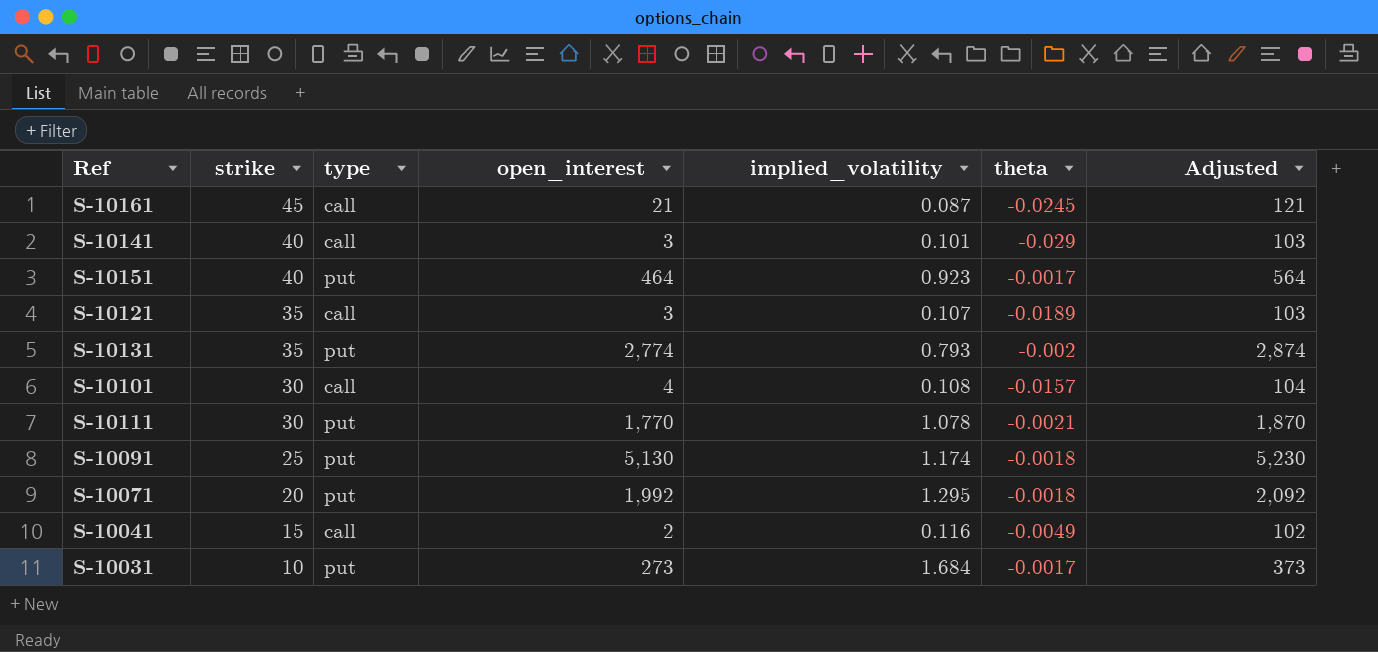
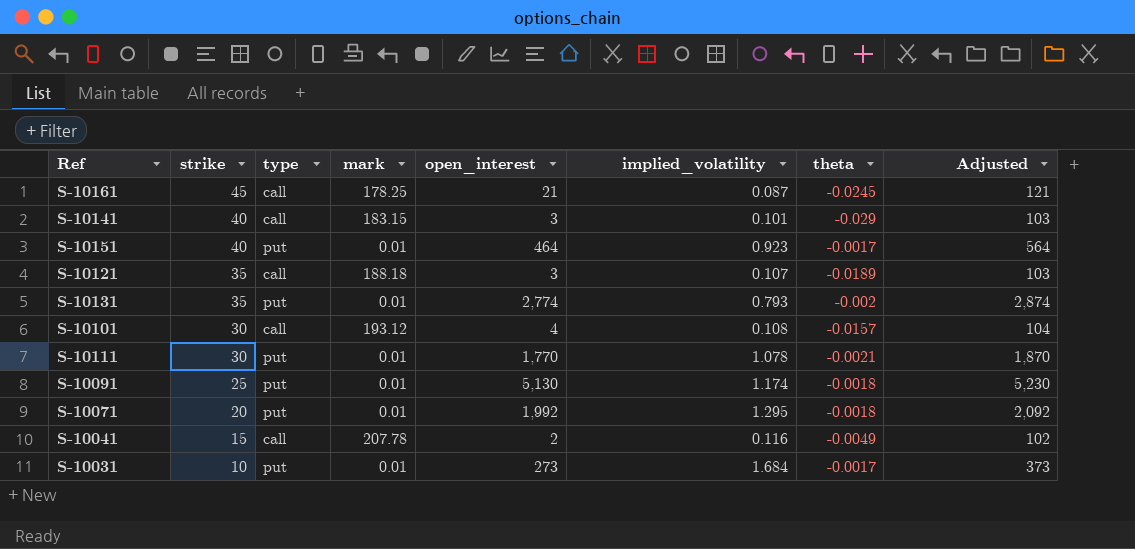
column mark | position: none -> 4

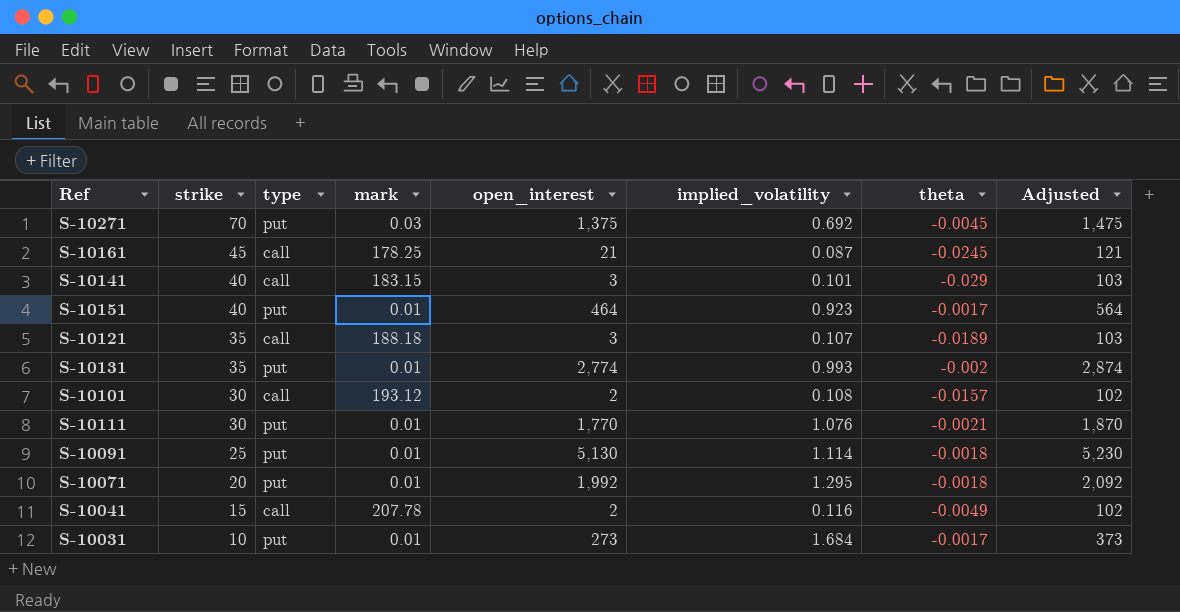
row S-10271: none -> 70 | put | 0.03 | 1,375 | 0.692 | -0.0045 | 1,475
S-10131 | implied_volatility: 0.793 -> 0.993
S-10101 | open_interest: 4 -> 2
S-10101 | Adjusted: 104 -> 102
S-10111 | implied_volatility: 1.078 -> 1.076
S-10091 | implied_volatility: 1.174 -> 1.114

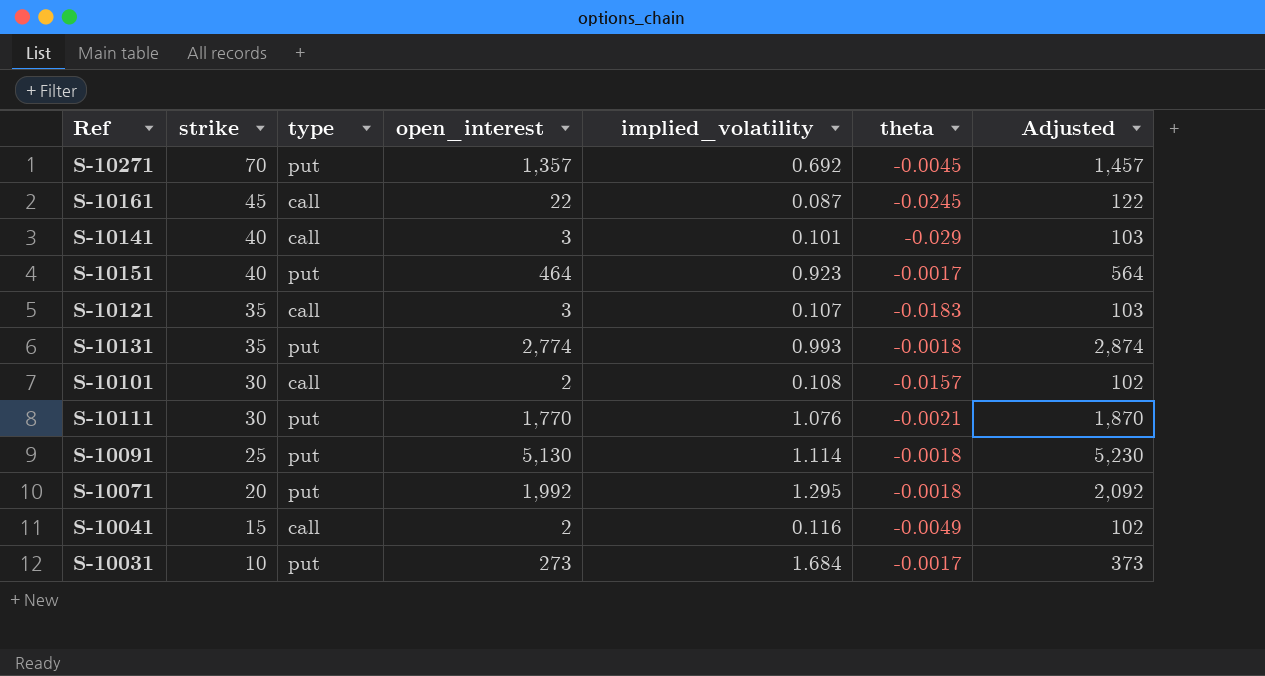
column mark | position: 4 -> none
S-10271 | open_interest: 1,375 -> 1,357
S-10271 | Adjusted: 1,475 -> 1,457
S-10161 | open_interest: 21 -> 22
S-10161 | Adjusted: 121 -> 122
S-10121 | theta: -0.0189 -> -0.0183
S-10131 | theta: -0.002 -> -0.0018

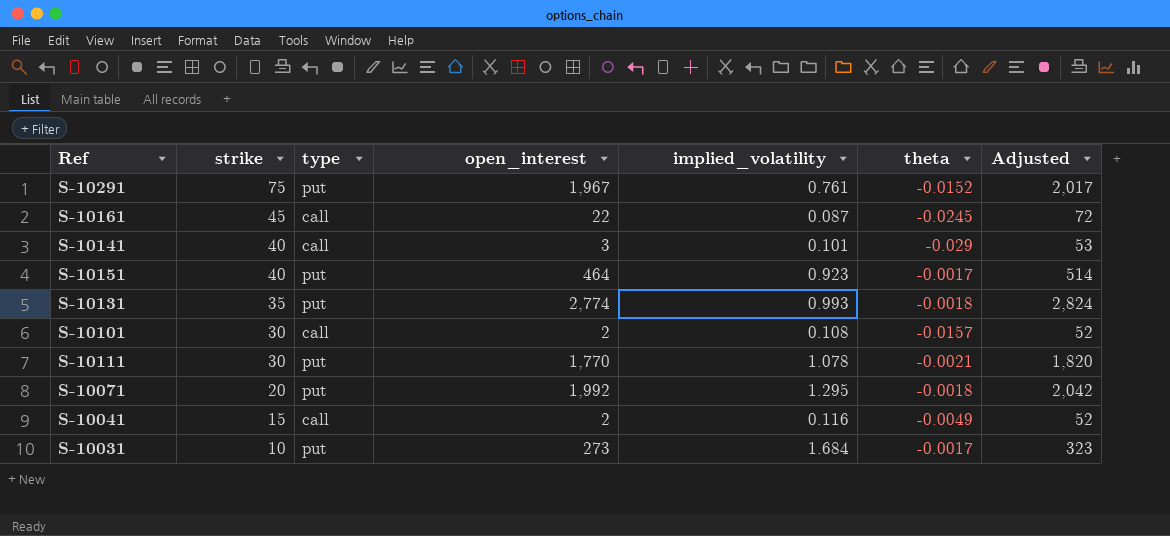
column Adjusted | formula: [open_interest] + 100 -> [open_interest] + 50
row S-10271: 70 | put | 1,357 | 0.692 | -0.0045 | 1,457 -> none
row S-10121: 35 | call | 3 | 0.107 | -0.0183 | 103 -> none
row S-10091: 25 | put | 5,130 | 1.114 | -0.0018 | 5,230 -> none
row S-10291: none -> 75 | put | 1,967 | 0.761 | -0.0152 | 2,017
S-10111 | implied_volatility: 1.076 -> 1.078

